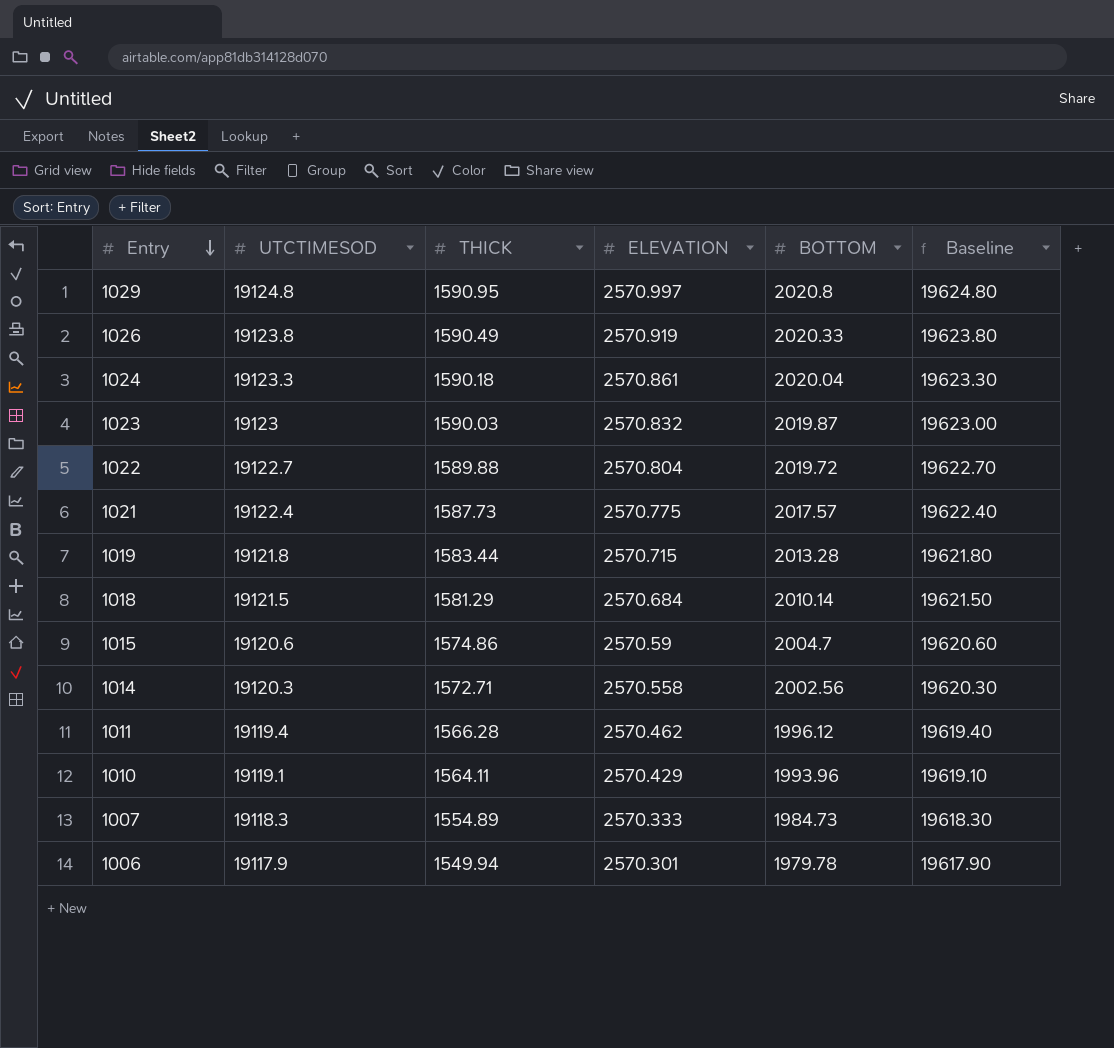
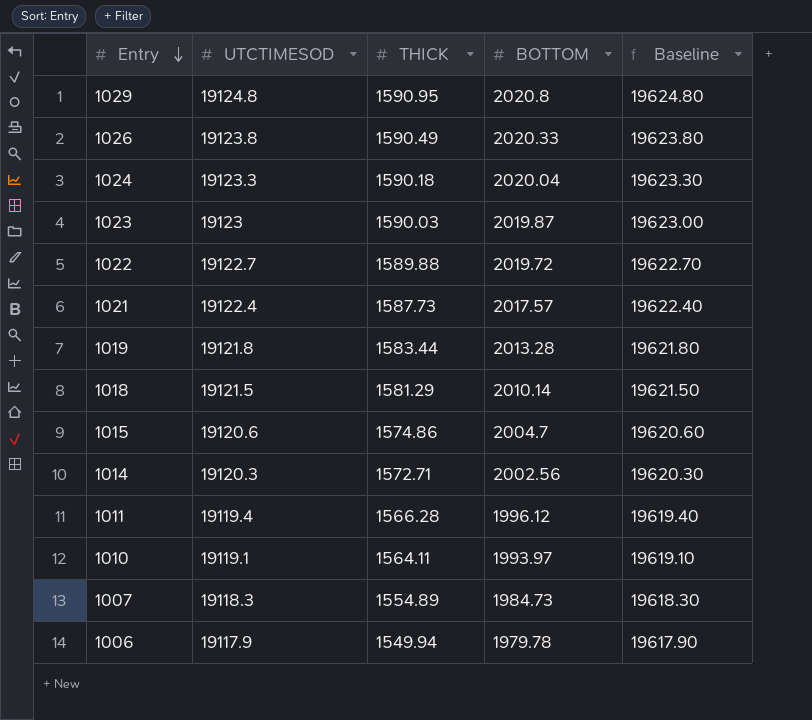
column ELEVATION | position: 4 -> none
1010 | BOTTOM: 1993.96 -> 1993.97

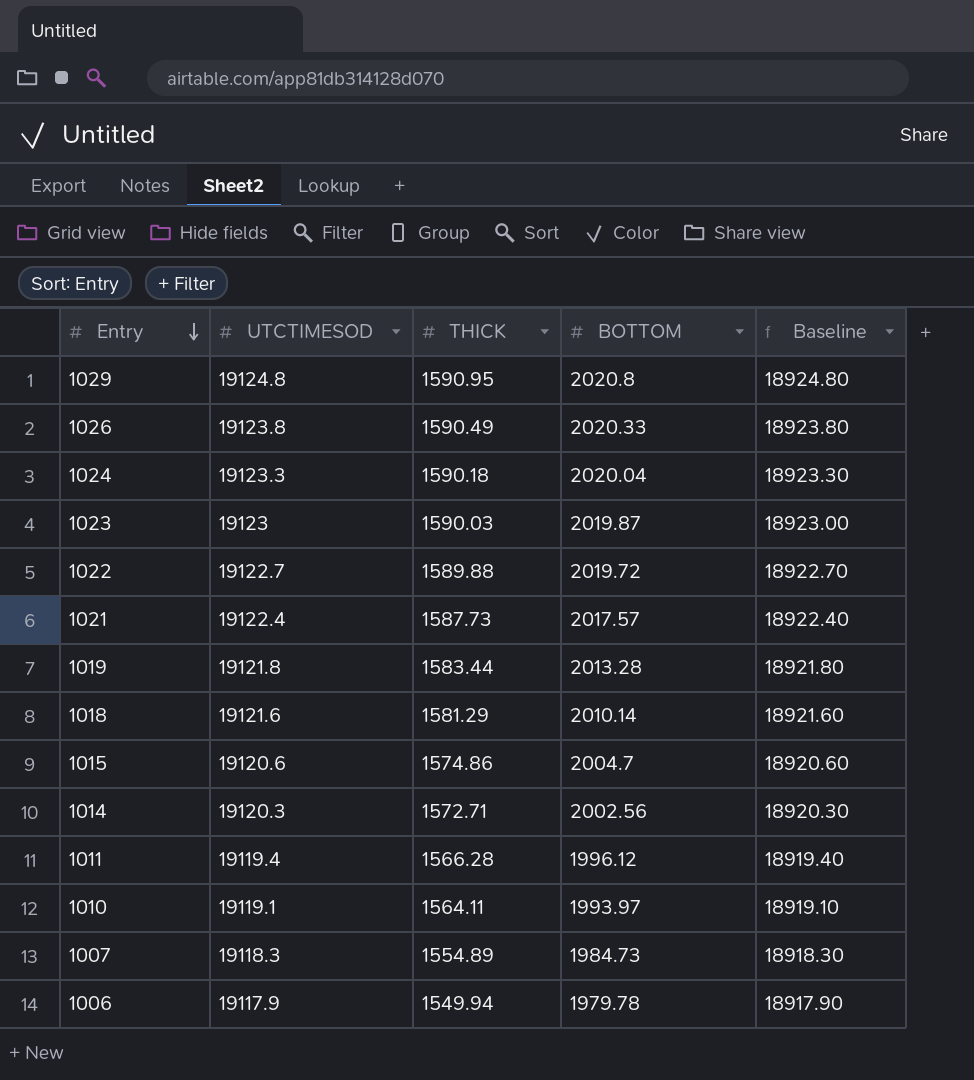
column Baseline | formula: [UTCTIMESOD] + 500 -> [UTCTIMESOD] - 200
1018 | UTCTIMESOD: 19121.5 -> 19121.6

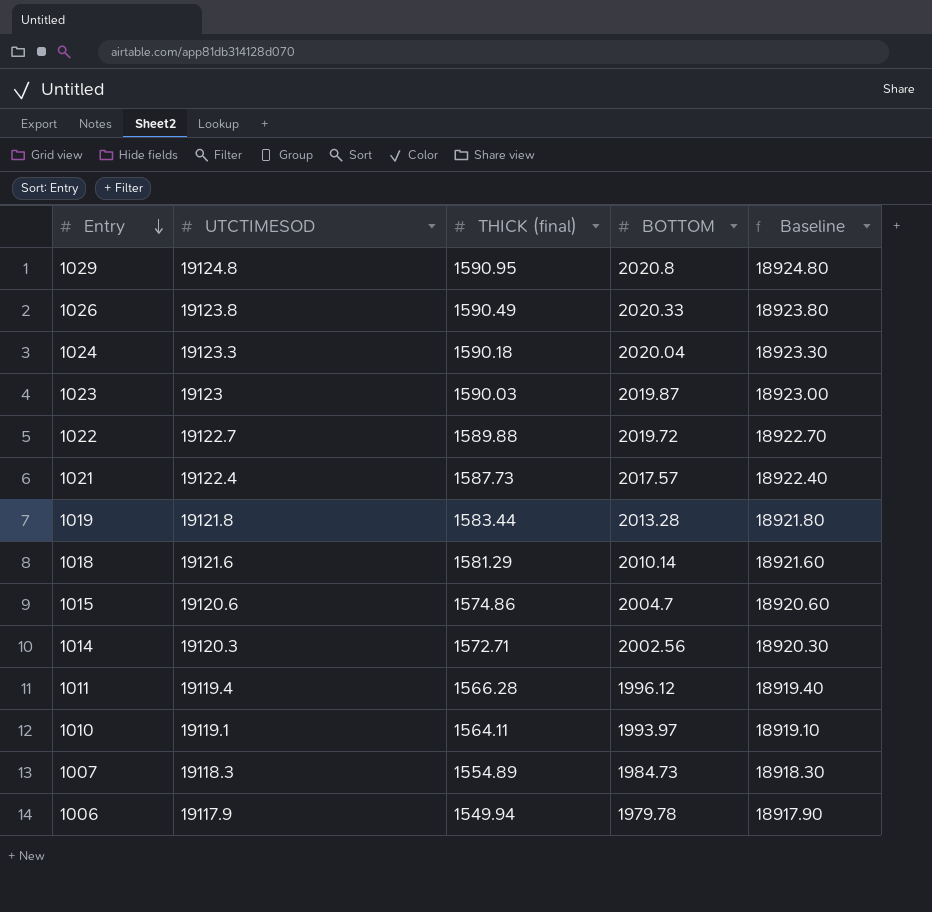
column name: THICK -> THICK (final)

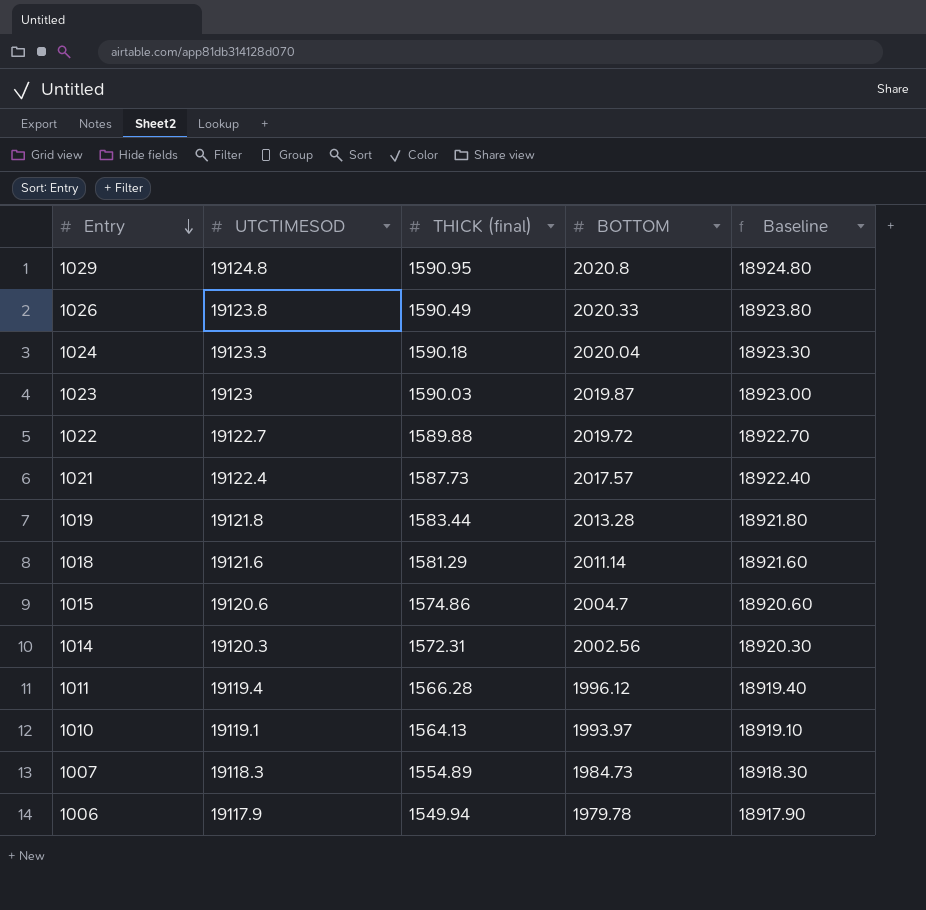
1018 | BOTTOM: 2010.14 -> 2011.14
1014 | THICK (final): 1572.71 -> 1572.31
1010 | THICK (final): 1564.11 -> 1564.13

